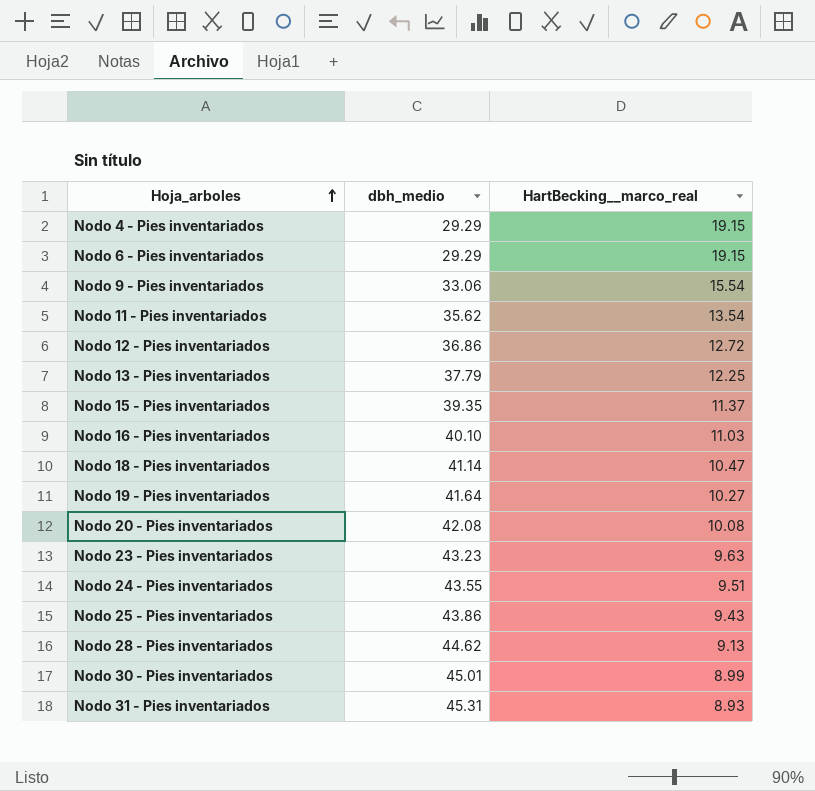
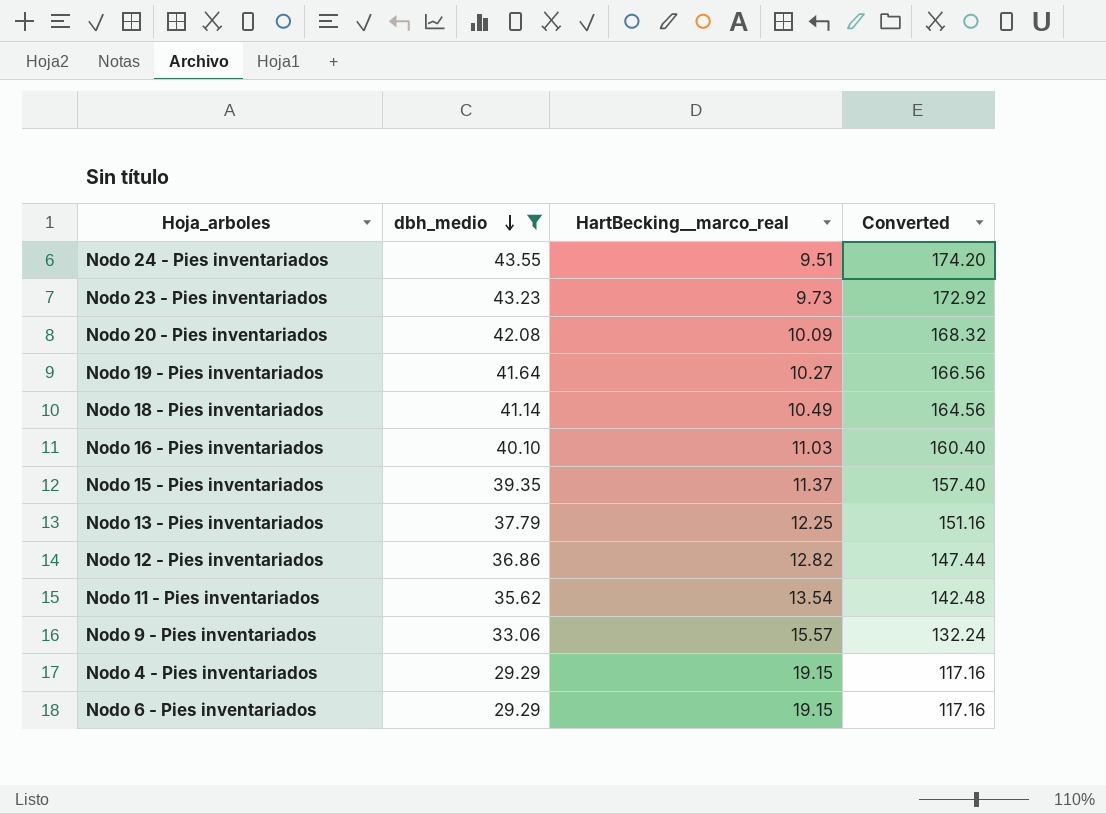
filter: none -> dbh_medio <= 43.55
row order: Hoja_arboles ascending -> dbh_medio descending
column Converted | formula: none -> [dbh_medio] * 4
Nodo 23 - Pies inventariados | HartBecking__marco_real: 9.63 -> 9.73
Nodo 20 - Pies inventariados | HartBecking__marco_real: 10.08 -> 10.09
Nodo 18 - Pies inventariados | HartBecking__marco_real: 10.47 -> 10.49
Nodo 12 - Pies inventariados | HartBecking__marco_real: 12.72 -> 12.82
Nodo 9 - Pies inventariados | HartBecking__marco_real: 15.54 -> 15.57

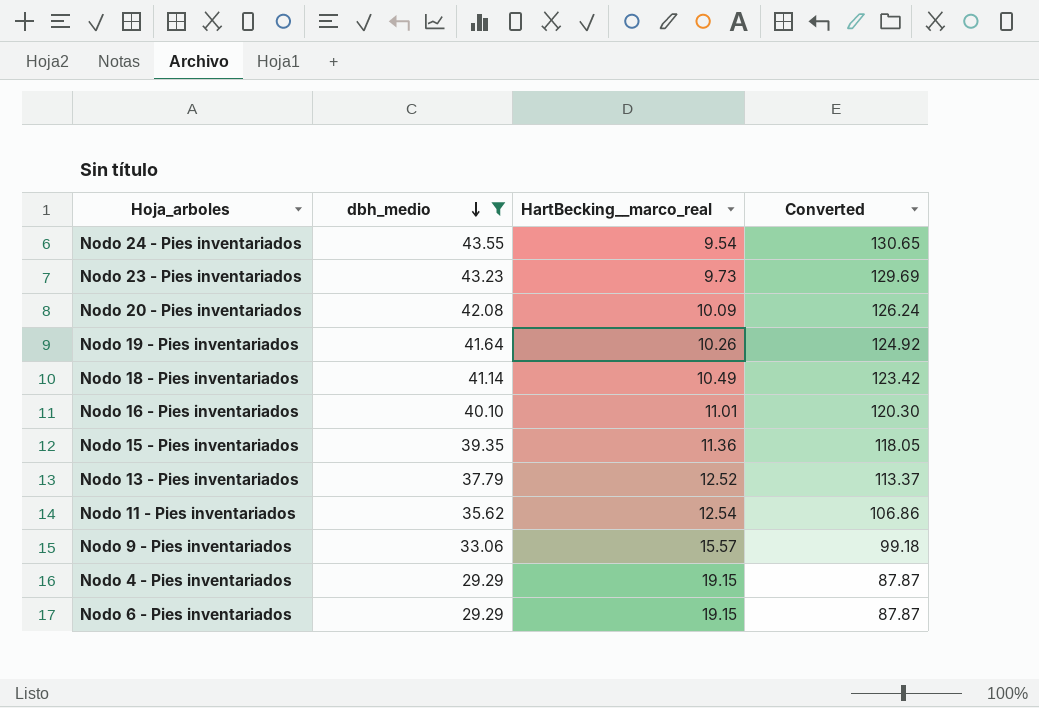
column Converted | formula: [dbh_medio] * 4 -> [dbh_medio] * 3
row Nodo 12 - Pies inventariados: 36.86 | 12.82 | 147.44 -> none
Nodo 24 - Pies inventariados | HartBecking__marco_real: 9.51 -> 9.54
Nodo 19 - Pies inventariados | HartBecking__marco_real: 10.27 -> 10.26
Nodo 16 - Pies inventariados | HartBecking__marco_real: 11.03 -> 11.01
Nodo 15 - Pies inventariados | HartBecking__marco_real: 11.37 -> 11.36
Nodo 13 - Pies inventariados | HartBecking__marco_real: 12.25 -> 12.52
Nodo 11 - Pies inventariados | HartBecking__marco_real: 13.54 -> 12.54

